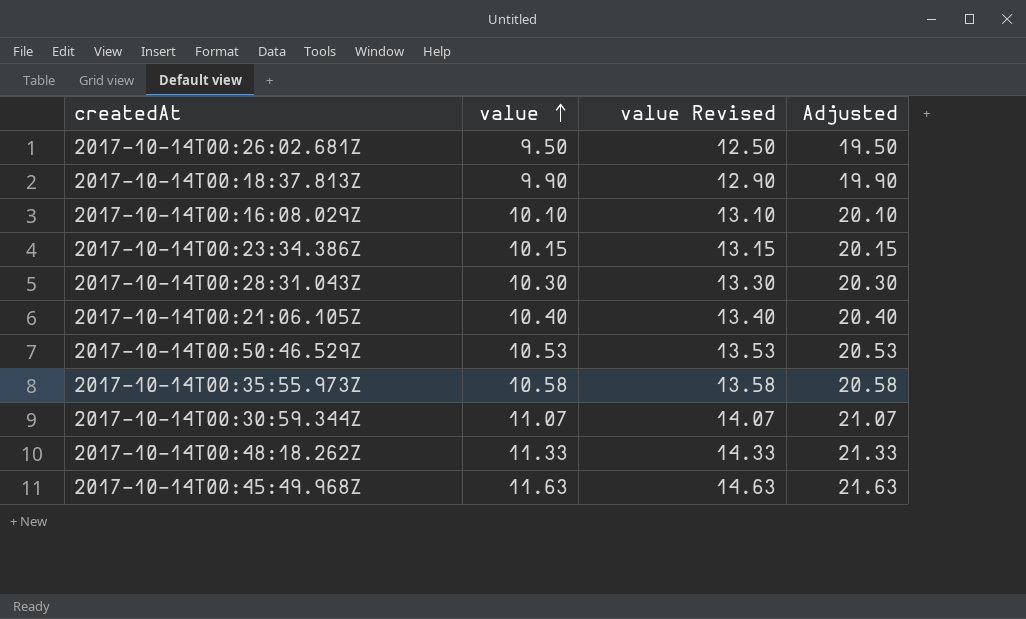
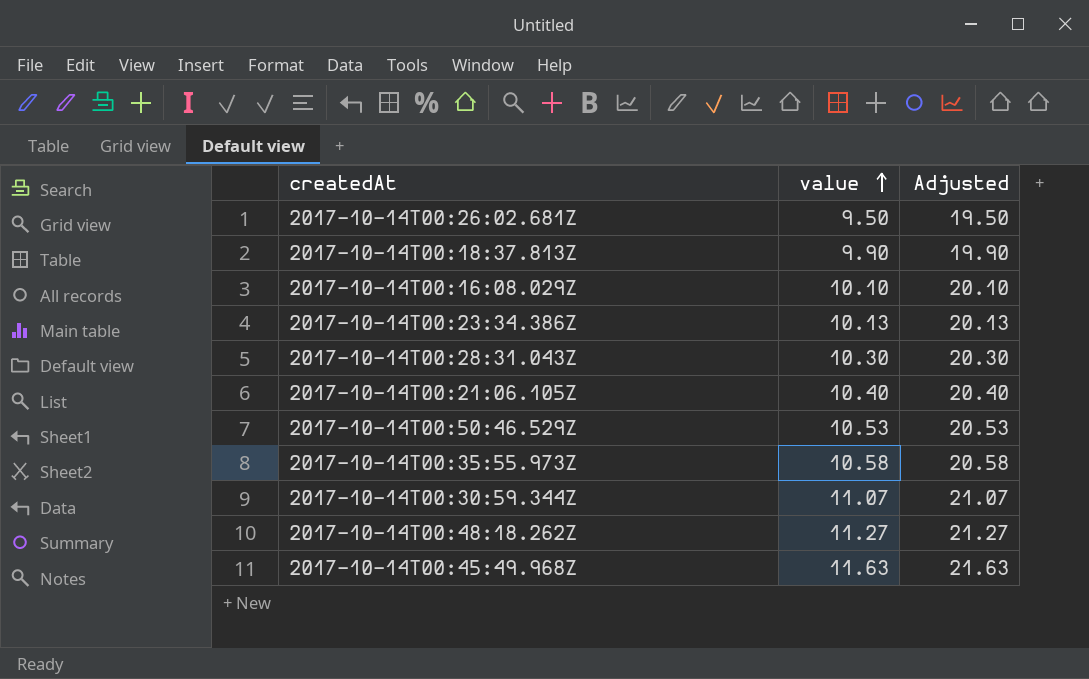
column value Revised | formula: [value] + 3 -> none
2017-10-14T00:23:34.386Z | value: 10.15 -> 10.13
2017-10-14T00:23:34.386Z | Adjusted: 20.15 -> 20.13
2017-10-14T00:48:18.262Z | value: 11.33 -> 11.27
2017-10-14T00:48:18.262Z | Adjusted: 21.33 -> 21.27

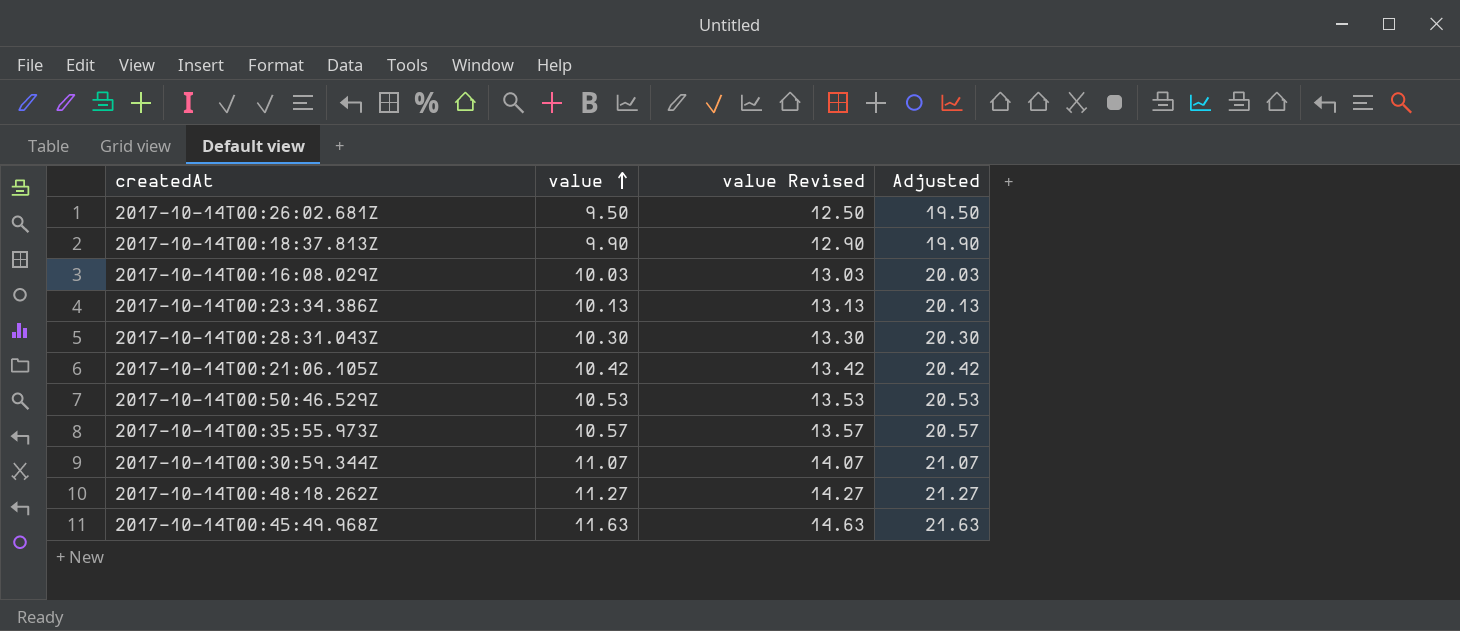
column value Revised | formula: none -> [value] + 3
2017-10-14T00:16:08.029Z | value: 10.10 -> 10.03
2017-10-14T00:16:08.029Z | Adjusted: 20.10 -> 20.03
2017-10-14T00:21:06.105Z | value: 10.40 -> 10.42
2017-10-14T00:21:06.105Z | Adjusted: 20.40 -> 20.42
2017-10-14T00:35:55.973Z | value: 10.58 -> 10.57
2017-10-14T00:35:55.973Z | Adjusted: 20.58 -> 20.57

